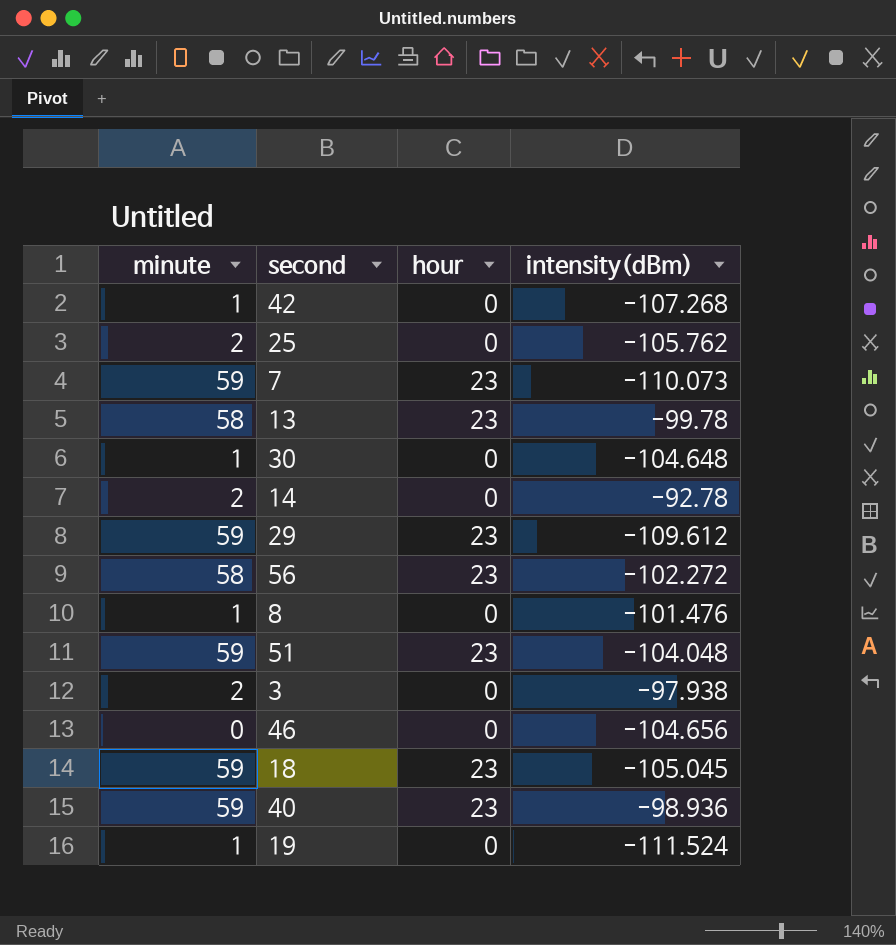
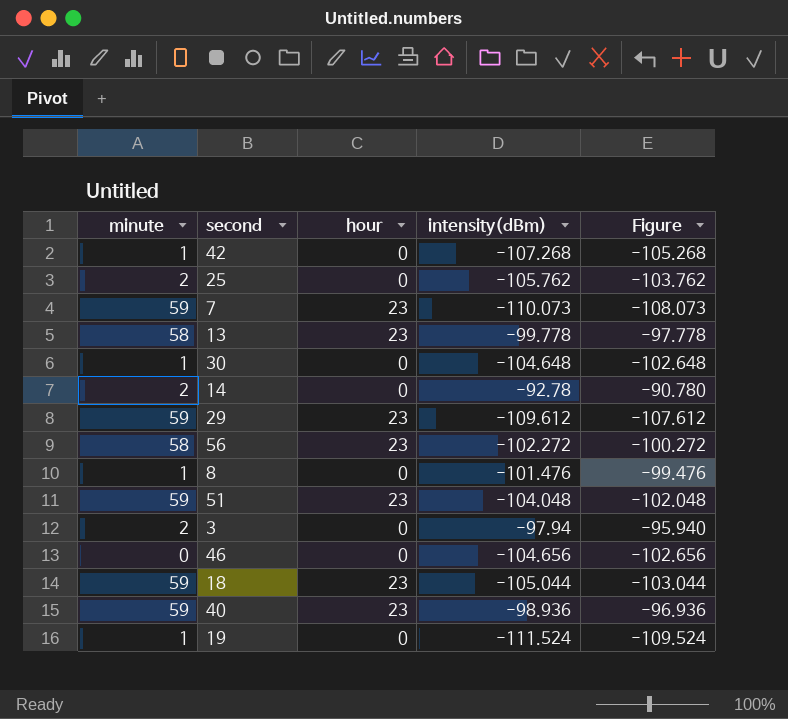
column Figure | formula: none -> [intensity(dBm)] + 2
13 | intensity(dBm): -99.78 -> -99.778
3 | intensity(dBm): -97.938 -> -97.94
18 | intensity(dBm): -105.045 -> -105.044

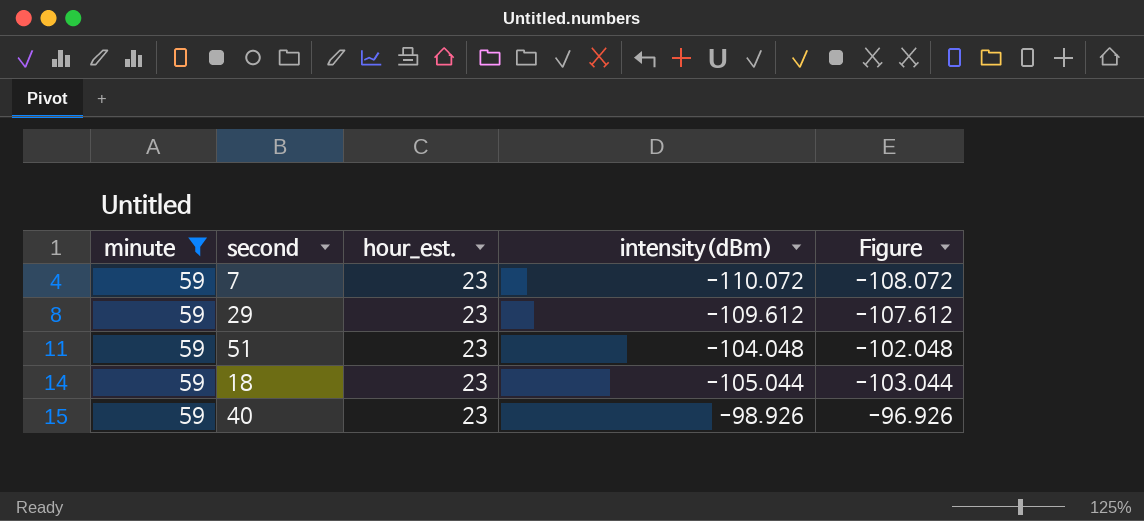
filter: none -> minute = 59
column name: hour -> hour_est.
7 | intensity(dBm): -110.073 -> -110.072
7 | Figure: -108.073 -> -108.072
40 | intensity(dBm): -98.936 -> -98.926
40 | Figure: -96.936 -> -96.926

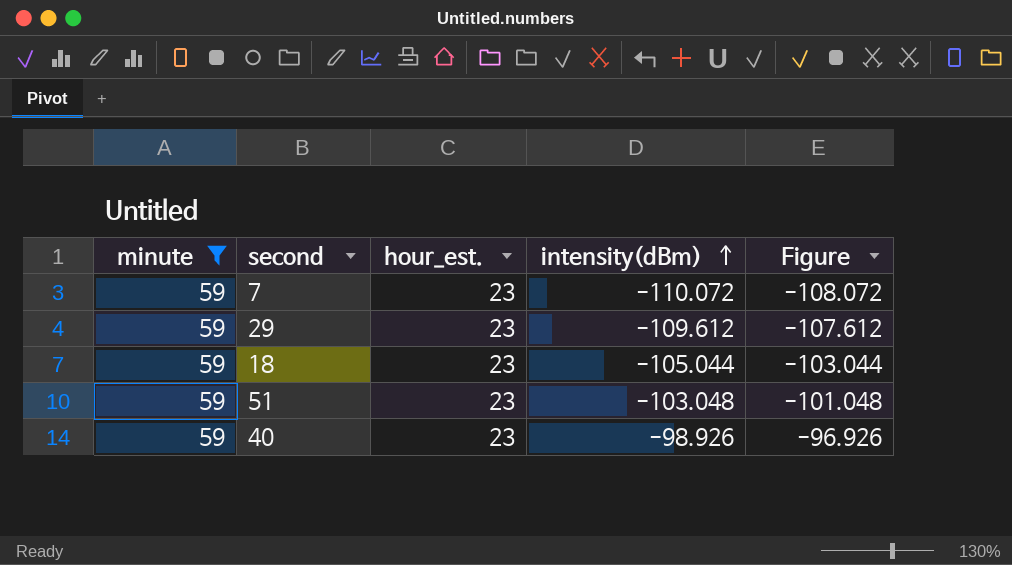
row order: none -> intensity(dBm) ascending
51 | intensity(dBm): -104.048 -> -103.048
51 | Figure: -102.048 -> -101.048

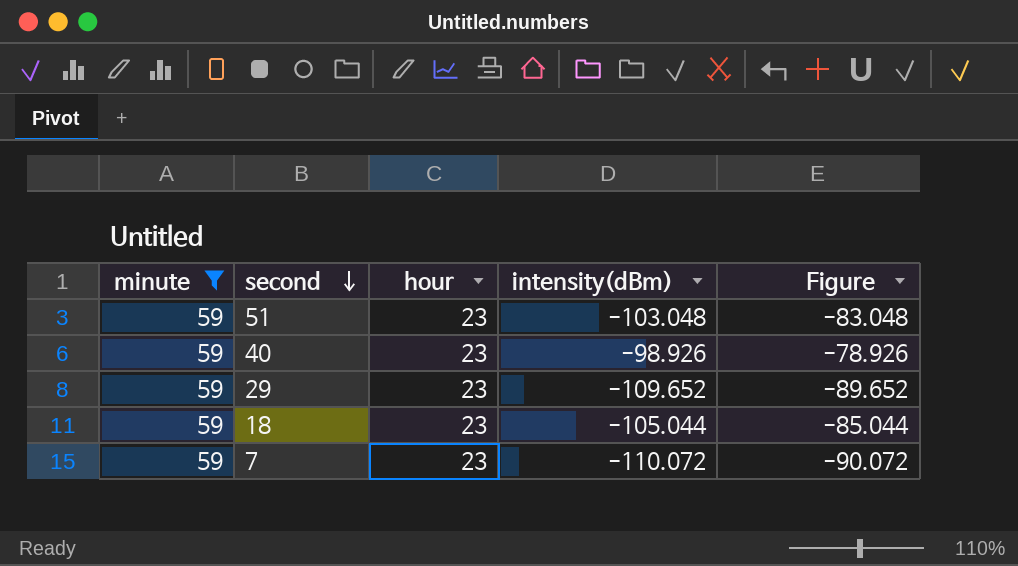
row order: intensity(dBm) ascending -> second descending
column name: hour_est. -> hour
column Figure | formula: [intensity(dBm)] + 2 -> [intensity(dBm)] + 20
29 | intensity(dBm): -109.612 -> -109.652

